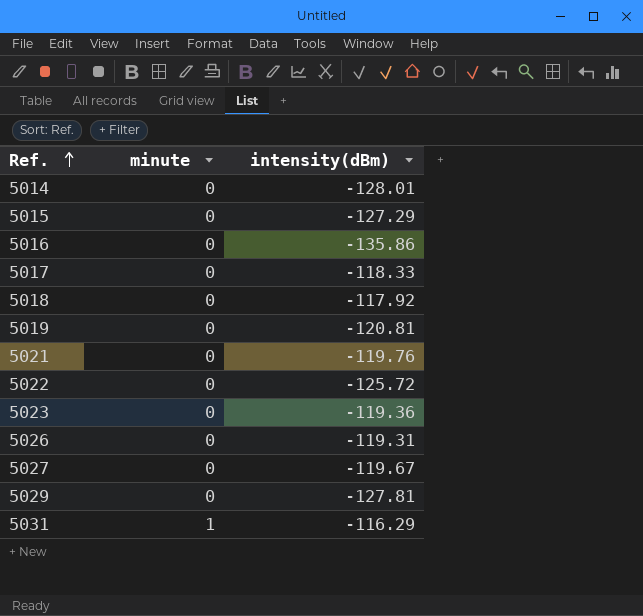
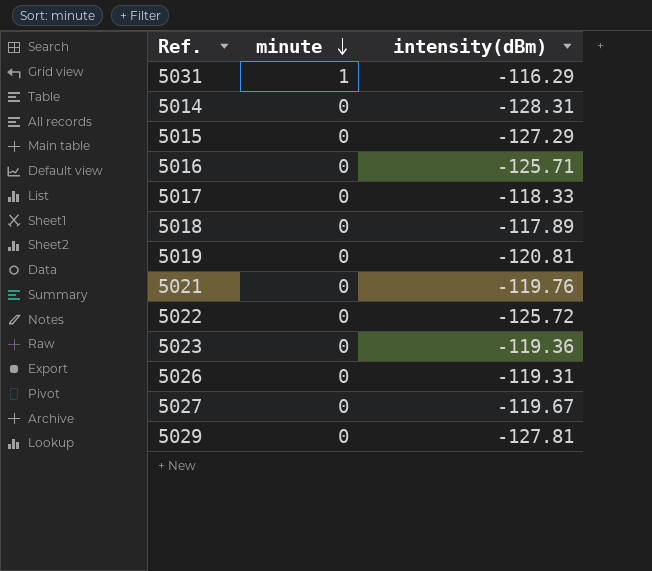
row order: Ref. ascending -> minute descending
5014 | intensity(dBm): -128.01 -> -128.31
5016 | intensity(dBm): -135.86 -> -125.71
5018 | intensity(dBm): -117.92 -> -117.89

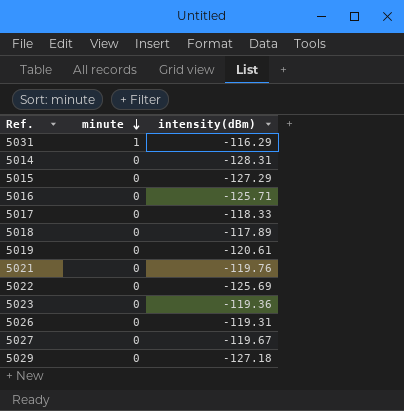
5019 | intensity(dBm): -120.81 -> -120.61
5022 | intensity(dBm): -125.72 -> -125.69
5029 | intensity(dBm): -127.81 -> -127.18

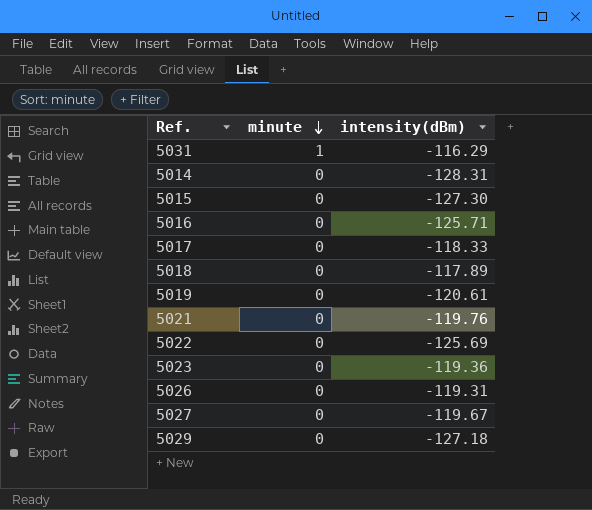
5015 | intensity(dBm): -127.29 -> -127.30

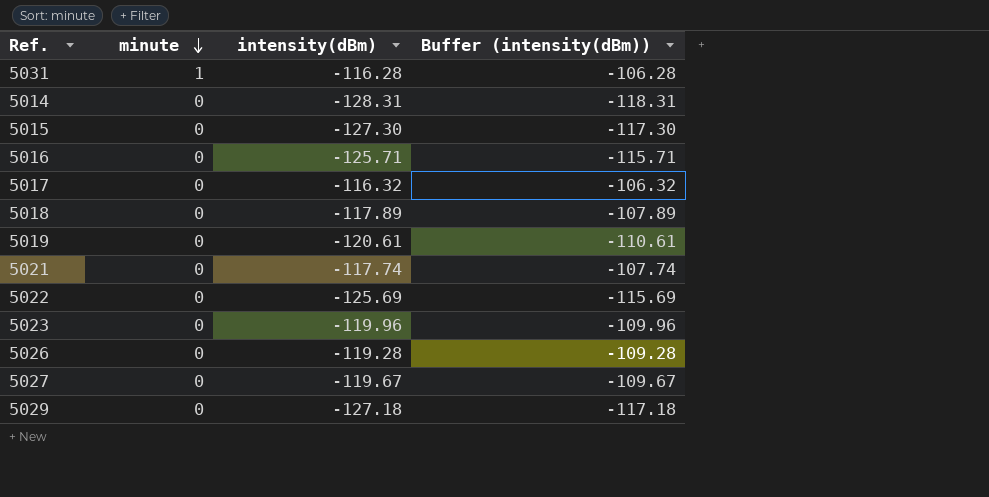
column Buffer (intensity(dBm)) | formula: none -> [intensity(dBm)] + 10
5031 | intensity(dBm): -116.29 -> -116.28
5017 | intensity(dBm): -118.33 -> -116.32
5021 | intensity(dBm): -119.76 -> -117.74
5023 | intensity(dBm): -119.36 -> -119.96
5026 | intensity(dBm): -119.31 -> -119.28

